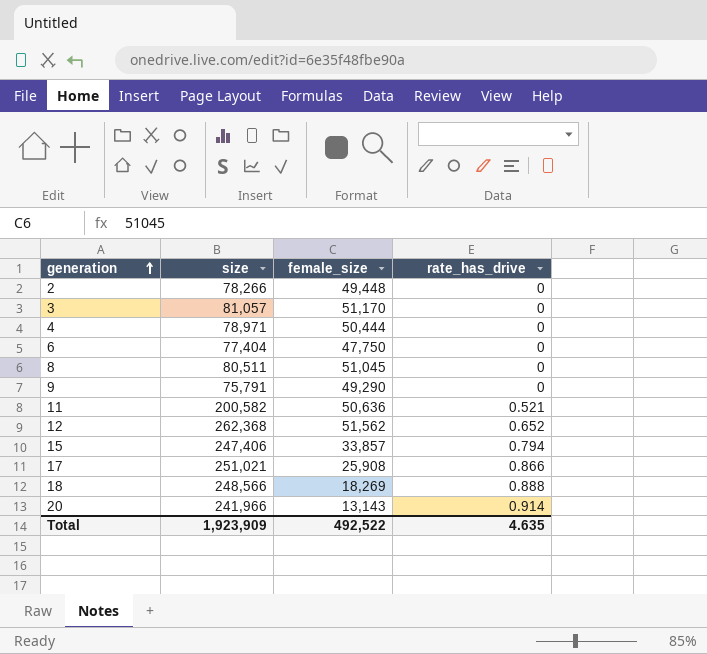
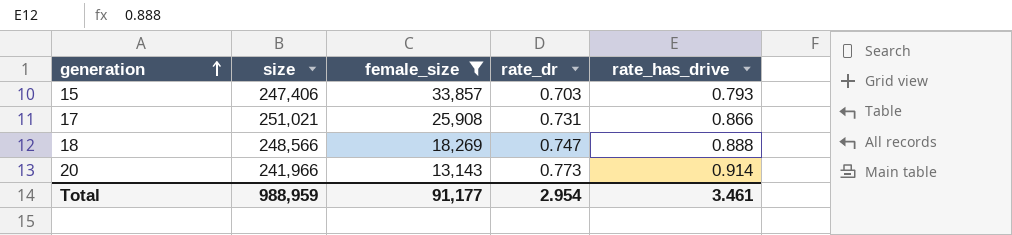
filter: none -> female_size <= 33,857
column rate_dr | position: none -> 4
15 | rate_has_drive: 0.794 -> 0.793
Total | size: 1,923,909 -> 988,959
Total | female_size: 492,522 -> 91,177
Total | rate_has_drive: 4.635 -> 3.461

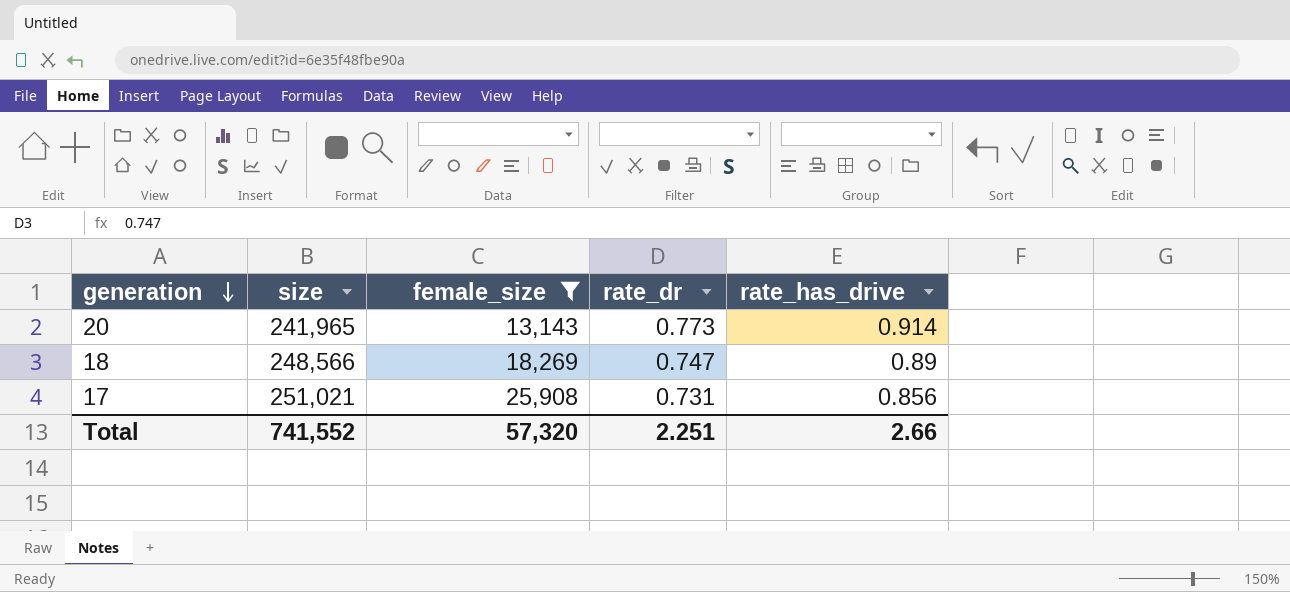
row order: generation ascending -> generation descending
row 15: 247,406 | 33,857 | 0.703 | 0.793 -> none
20 | size: 241,966 -> 241,965
18 | rate_has_drive: 0.888 -> 0.89
17 | rate_has_drive: 0.866 -> 0.856
Total | size: 988,959 -> 741,552
Total | female_size: 91,177 -> 57,320
Total | rate_dr: 2.954 -> 2.251
Total | rate_has_drive: 3.461 -> 2.66

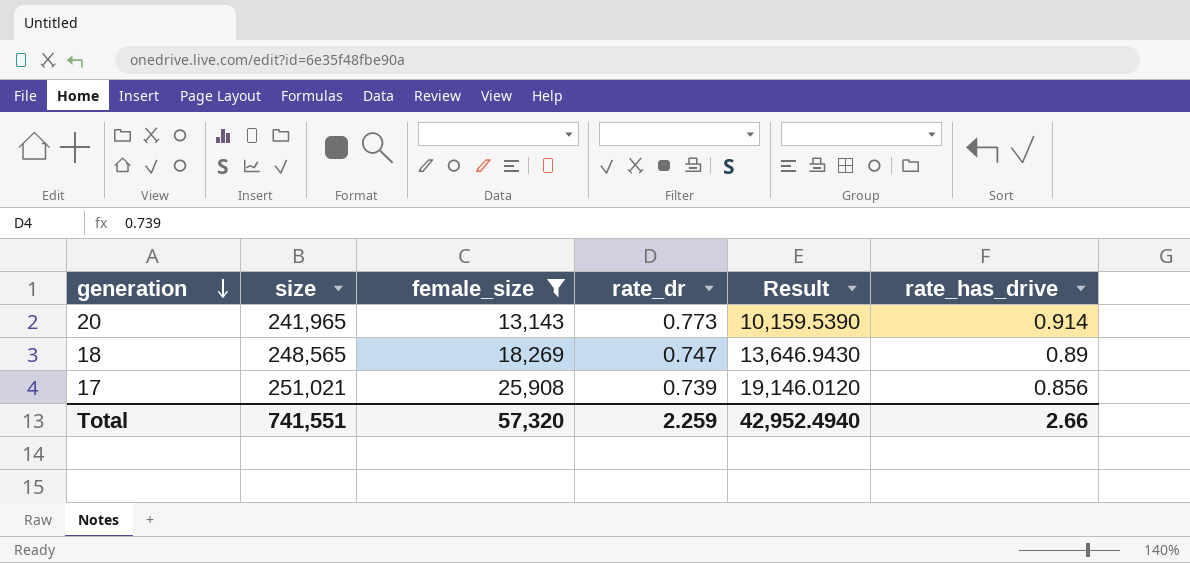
column Result | formula: none -> [female_size] * [rate_dr]
18 | size: 248,566 -> 248,565
17 | rate_dr: 0.731 -> 0.739
Total | size: 741,552 -> 741,551
Total | rate_dr: 2.251 -> 2.259

